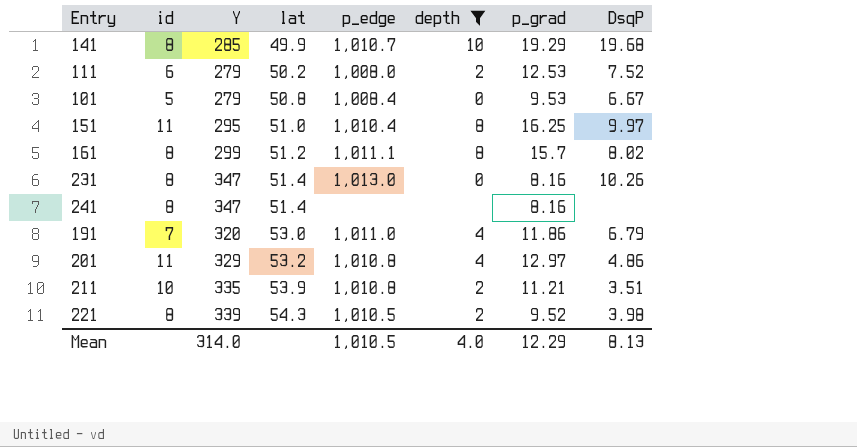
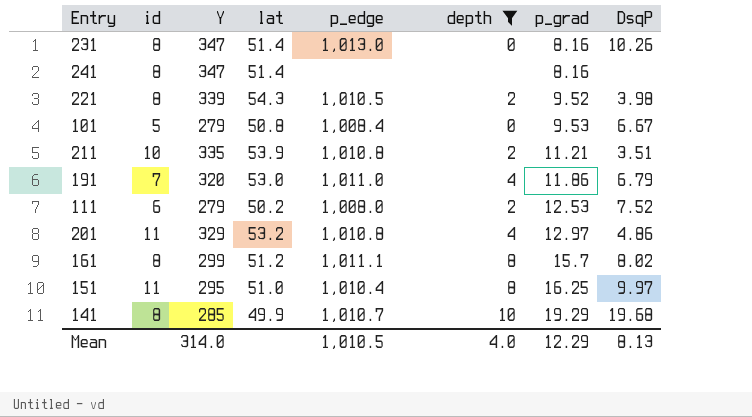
row order: lat ascending -> p_grad ascending

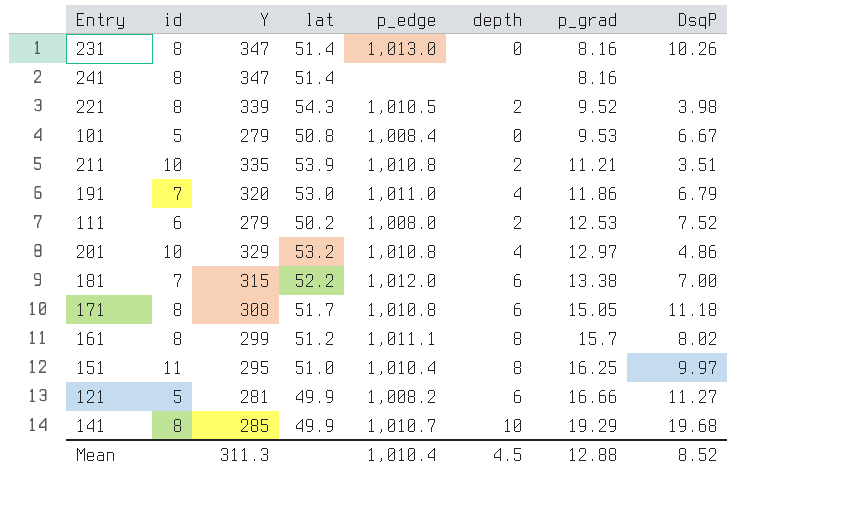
filter: depth != 6 -> none
201 | id: 11 -> 10
Mean | Y: 314.0 -> 311.3
Mean | p_edge: 1,010.5 -> 1,010.4
Mean | depth: 4.0 -> 4.5
Mean | p_grad: 12.29 -> 12.88
Mean | DsqP: 8.13 -> 8.52

